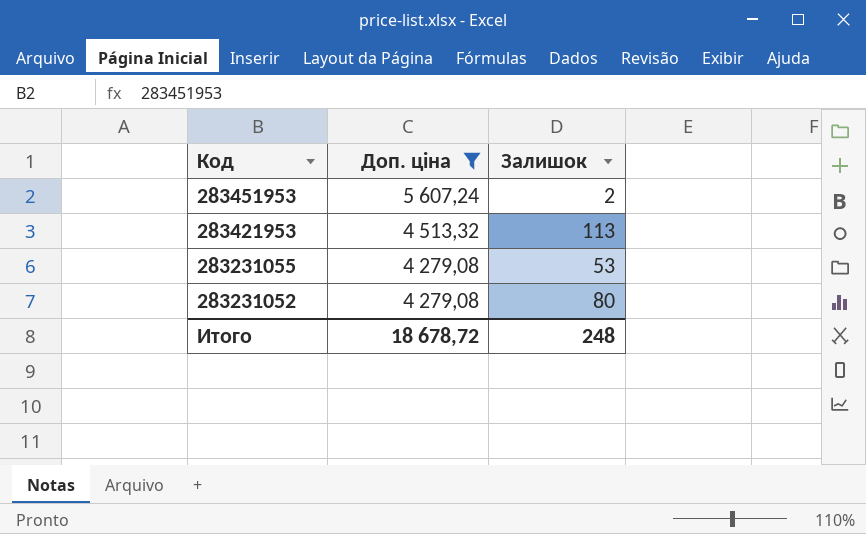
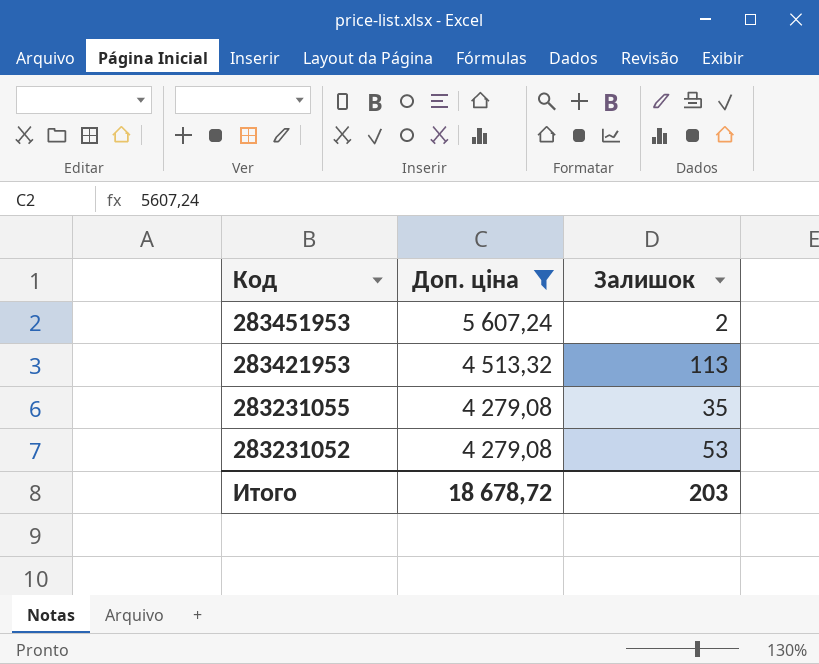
283231055 | Залишок: 53 -> 35
283231052 | Залишок: 80 -> 53
Итого | Залишок: 248 -> 203

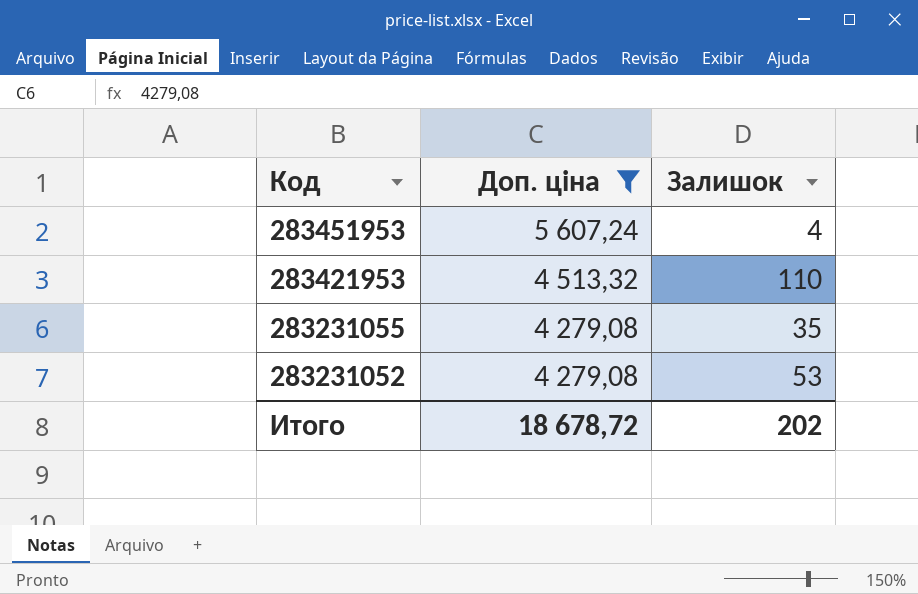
283451953 | Залишок: 2 -> 4
283421953 | Залишок: 113 -> 110
Итого | Залишок: 203 -> 202

